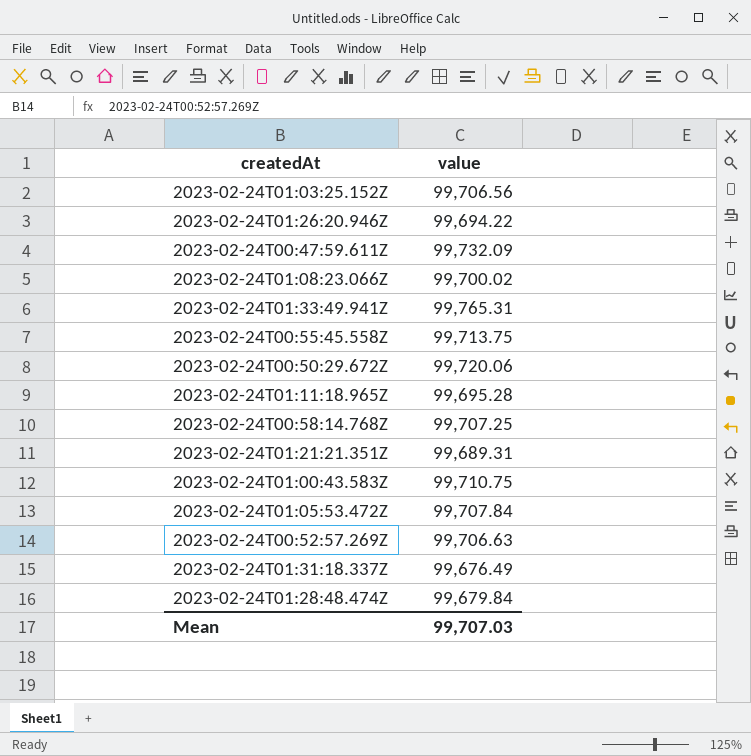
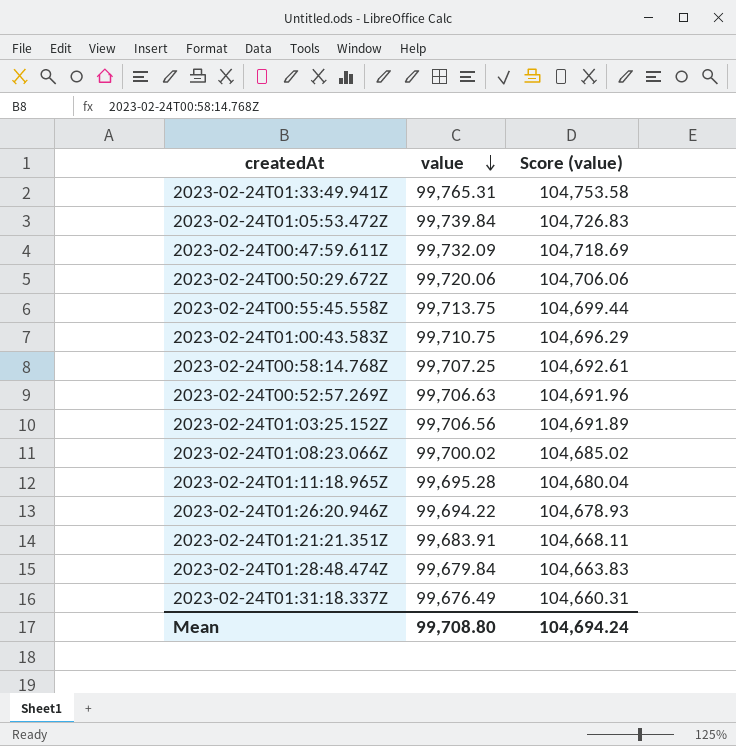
row order: none -> value descending
column Score (value) | formula: none -> [value] * 1.05
2023-02-24T01:05:53.472Z | value: 99,707.84 -> 99,739.84
2023-02-24T01:21:21.351Z | value: 99,689.31 -> 99,683.91
Mean | value: 99,707.03 -> 99,708.80

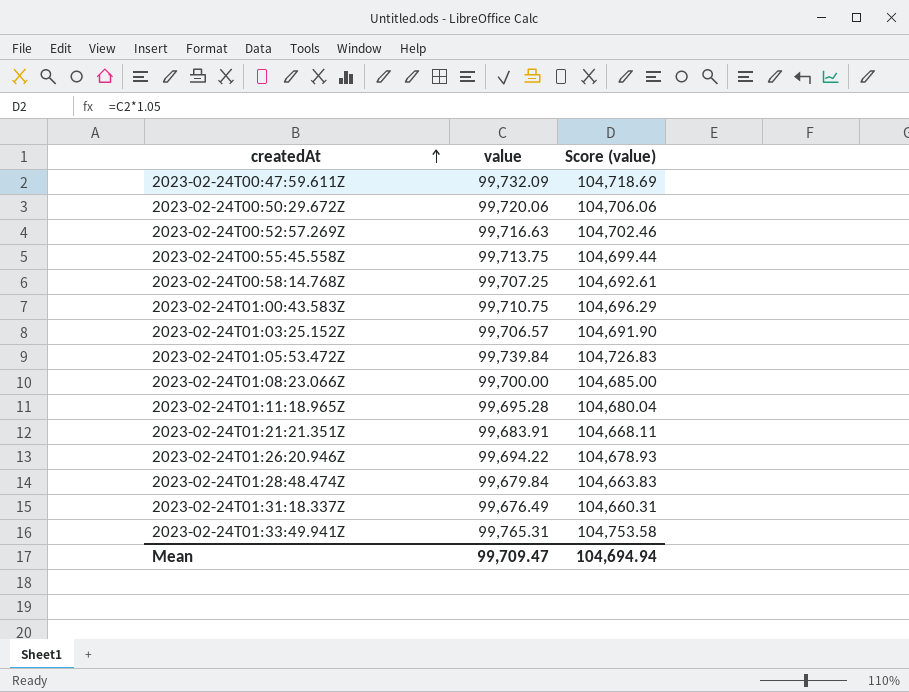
row order: value descending -> createdAt ascending
2023-02-24T00:52:57.269Z | value: 99,706.63 -> 99,716.63
2023-02-24T00:52:57.269Z | Score (value): 104,691.96 -> 104,702.46
2023-02-24T01:03:25.152Z | value: 99,706.56 -> 99,706.57
2023-02-24T01:03:25.152Z | Score (value): 104,691.89 -> 104,691.90
2023-02-24T01:08:23.066Z | value: 99,700.02 -> 99,700.00
2023-02-24T01:08:23.066Z | Score (value): 104,685.02 -> 104,685.00
Mean | value: 99,708.80 -> 99,709.47
Mean | Score (value): 104,694.24 -> 104,694.94

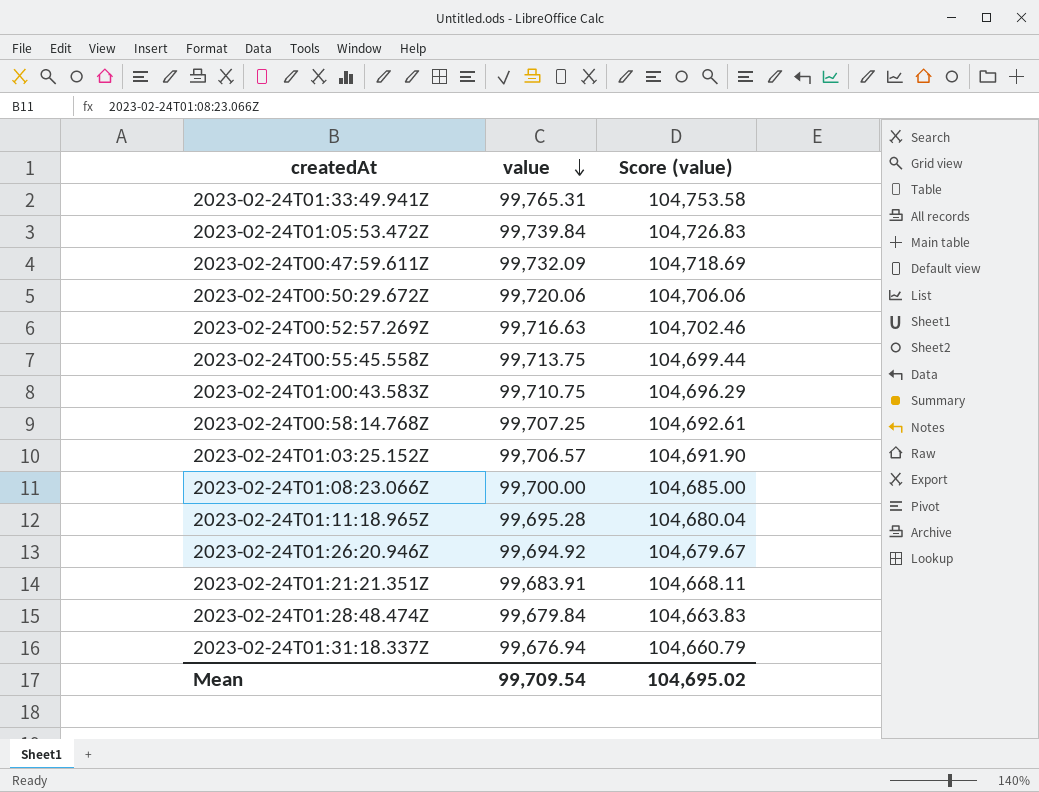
row order: createdAt ascending -> value descending
2023-02-24T01:26:20.946Z | value: 99,694.22 -> 99,694.92
2023-02-24T01:26:20.946Z | Score (value): 104,678.93 -> 104,679.67
2023-02-24T01:31:18.337Z | value: 99,676.49 -> 99,676.94
2023-02-24T01:31:18.337Z | Score (value): 104,660.31 -> 104,660.79
Mean | value: 99,709.47 -> 99,709.54
Mean | Score (value): 104,694.94 -> 104,695.02

